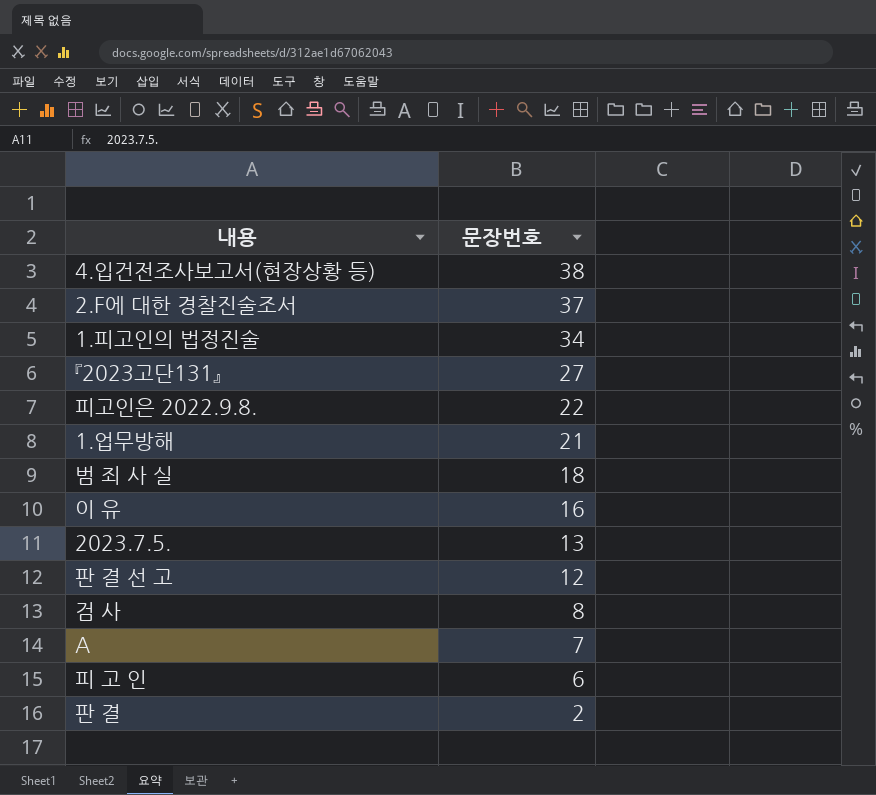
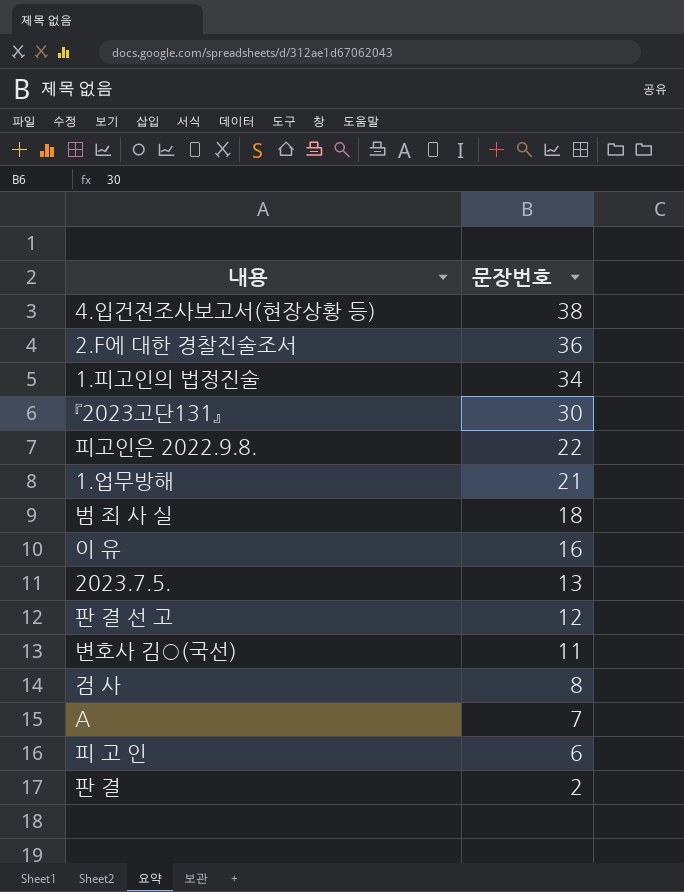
2.F에 대한 경찰진술조서 | 문장번호: 37 -> 36
『2023고단131』 | 문장번호: 27 -> 30
row 변호사 김○(국선): none -> 11

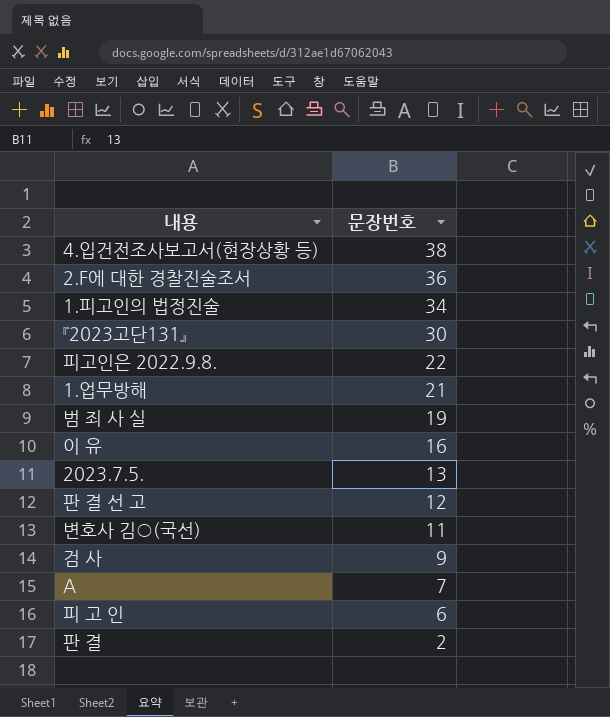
범 죄 사 실 | 문장번호: 18 -> 19
검 사 | 문장번호: 8 -> 9

